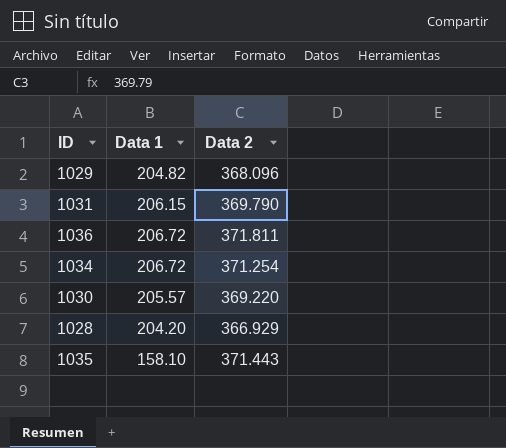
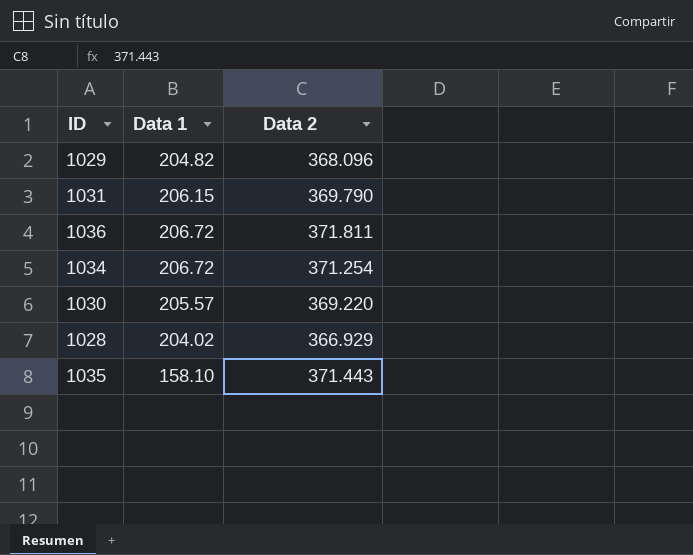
1028 | Data 1: 204.20 -> 204.02

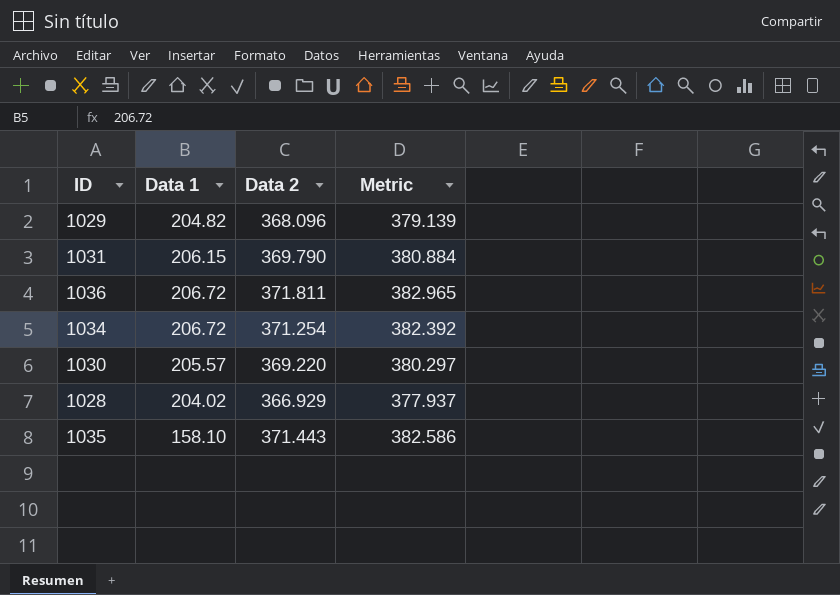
column Metric | formula: none -> [Data 2] * 1.03

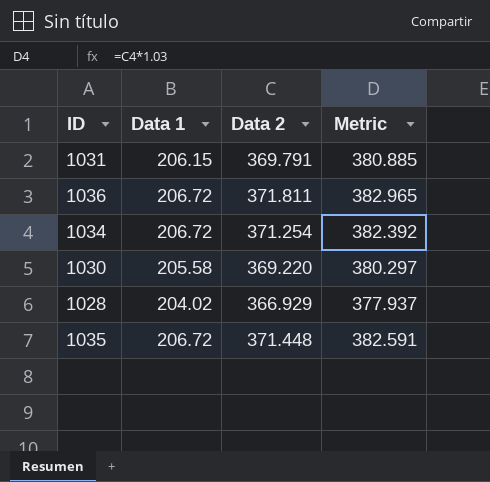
row 1029: 204.82 | 368.096 | 379.139 -> none
1031 | Data 2: 369.790 -> 369.791
1031 | Metric: 380.884 -> 380.885
1030 | Data 1: 205.57 -> 205.58
1035 | Data 1: 158.10 -> 206.72
1035 | Data 2: 371.443 -> 371.448
1035 | Metric: 382.586 -> 382.591

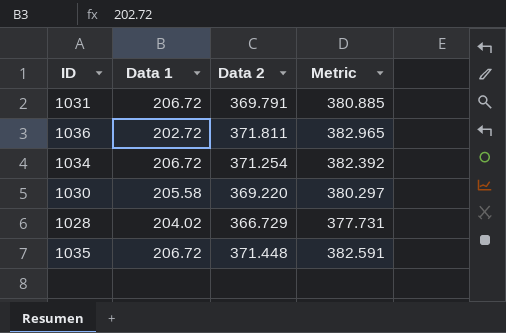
1031 | Data 1: 206.15 -> 206.72
1036 | Data 1: 206.72 -> 202.72
1028 | Data 2: 366.929 -> 366.729
1028 | Metric: 377.937 -> 377.731

